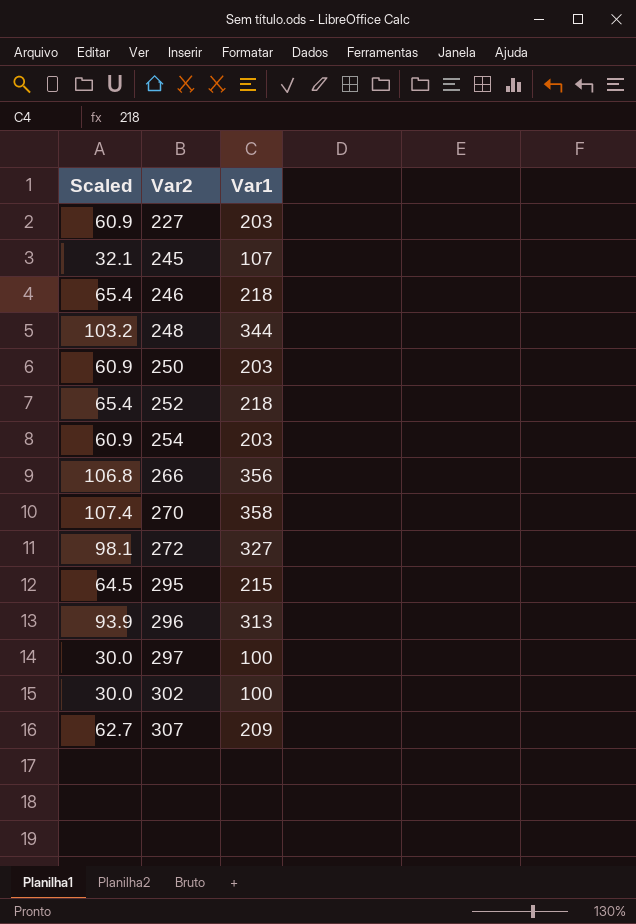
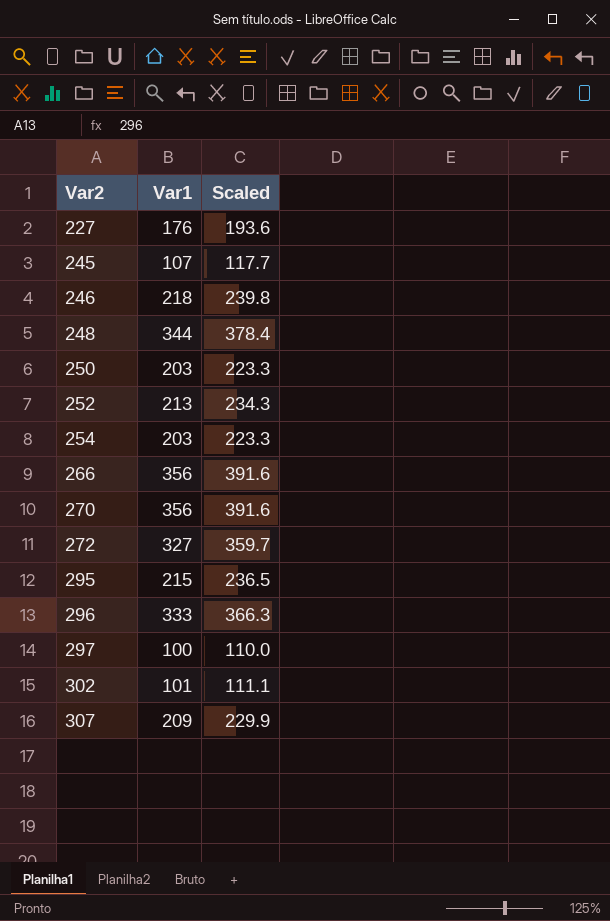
column Scaled | formula: [Var1] * 0.3 -> [Var1] * 1.1
column Scaled | position: 1 -> 3
227 | Var1: 203 -> 176
252 | Var1: 218 -> 213
270 | Var1: 358 -> 356
296 | Var1: 313 -> 333
302 | Var1: 100 -> 101

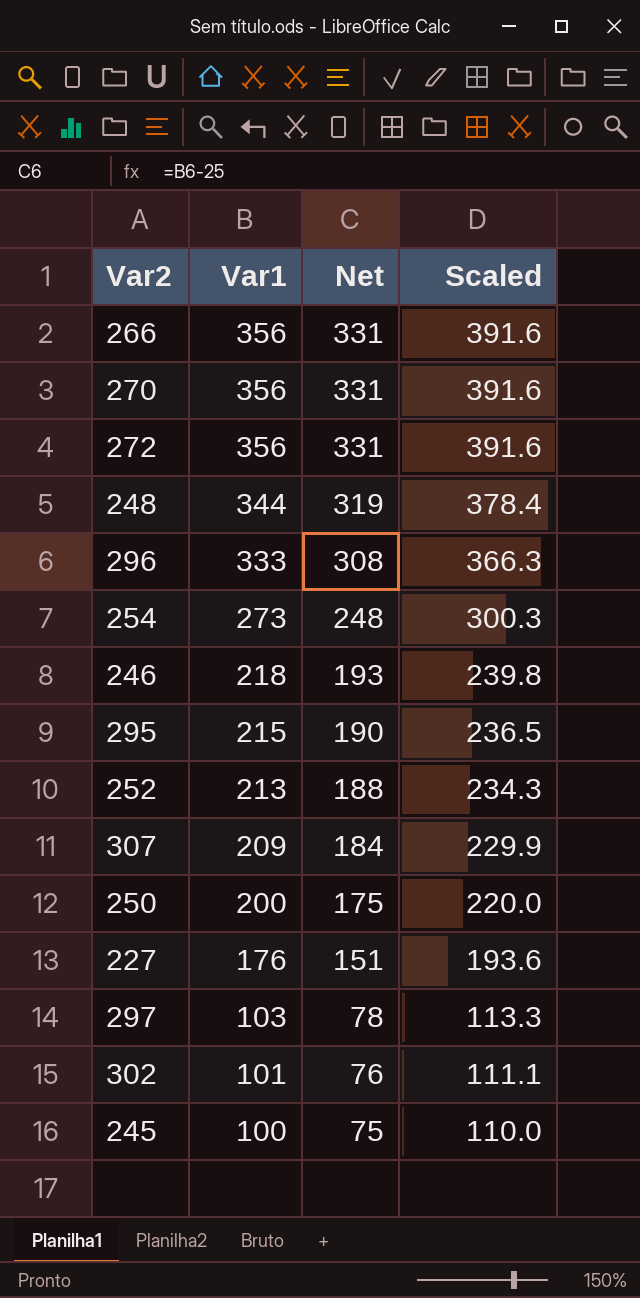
row order: Var2 ascending -> Var1 descending
column Net | formula: none -> [Var1] - 25
272 | Var1: 327 -> 356
272 | Scaled: 359.7 -> 391.6
254 | Var1: 203 -> 273
254 | Scaled: 223.3 -> 300.3
250 | Var1: 203 -> 200
250 | Scaled: 223.3 -> 220.0
297 | Var1: 100 -> 103
297 | Scaled: 110.0 -> 113.3
245 | Var1: 107 -> 100
245 | Scaled: 117.7 -> 110.0

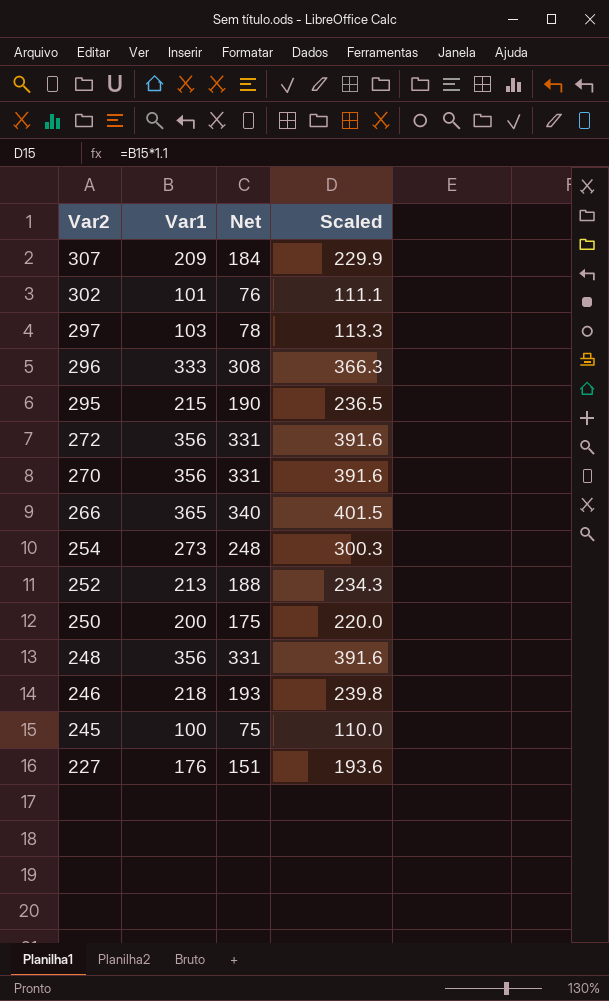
row order: Var1 descending -> Var2 descending
266 | Var1: 356 -> 365
266 | Net: 331 -> 340
266 | Scaled: 391.6 -> 401.5
248 | Var1: 344 -> 356
248 | Net: 319 -> 331
248 | Scaled: 378.4 -> 391.6

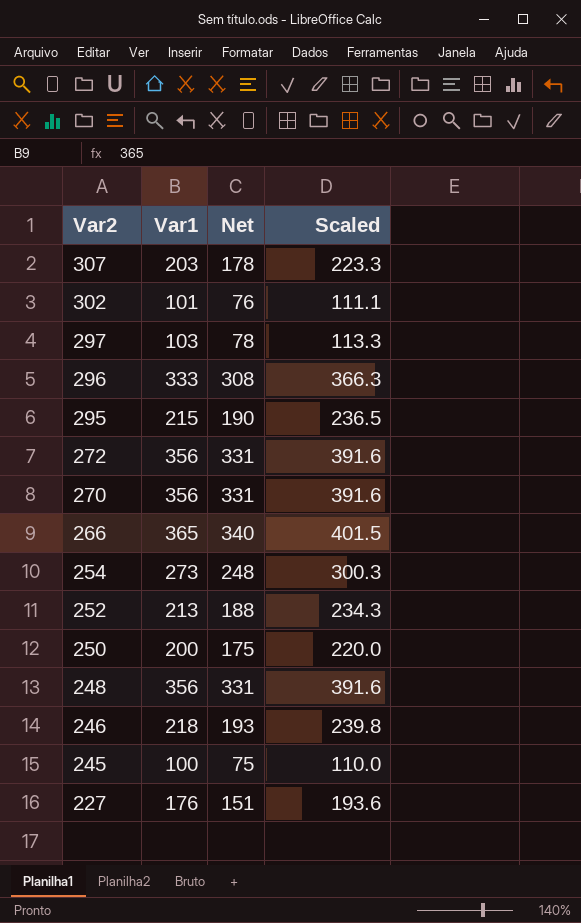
307 | Var1: 209 -> 203
307 | Net: 184 -> 178
307 | Scaled: 229.9 -> 223.3

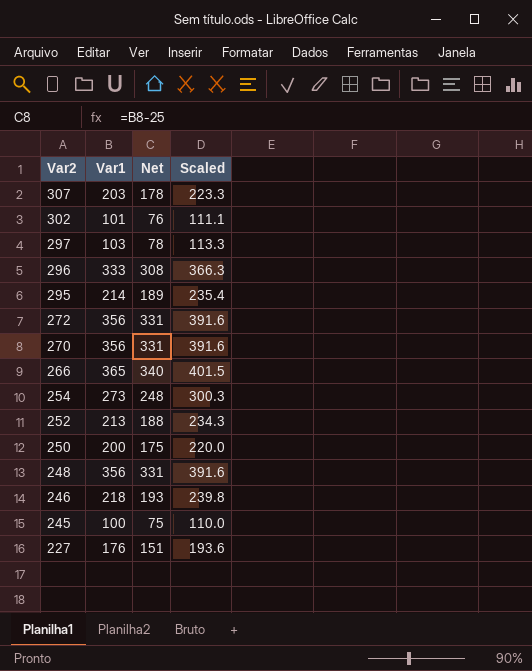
295 | Var1: 215 -> 214
295 | Net: 190 -> 189
295 | Scaled: 236.5 -> 235.4

